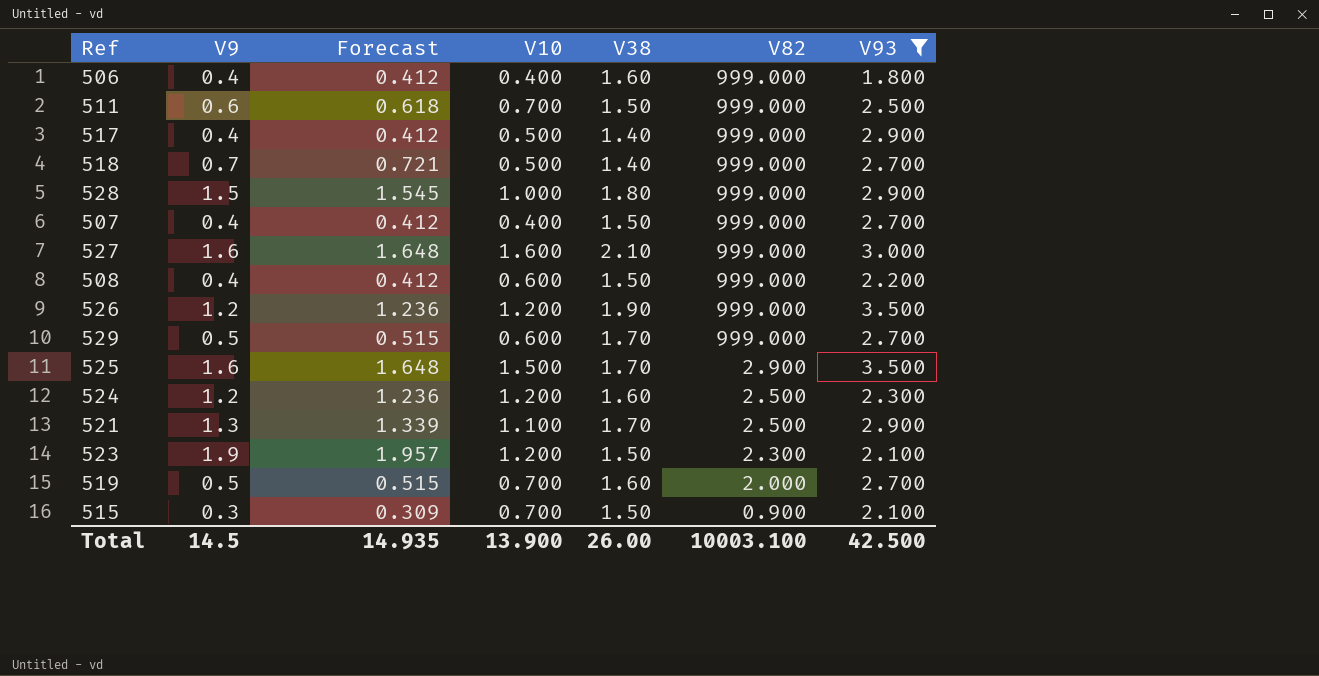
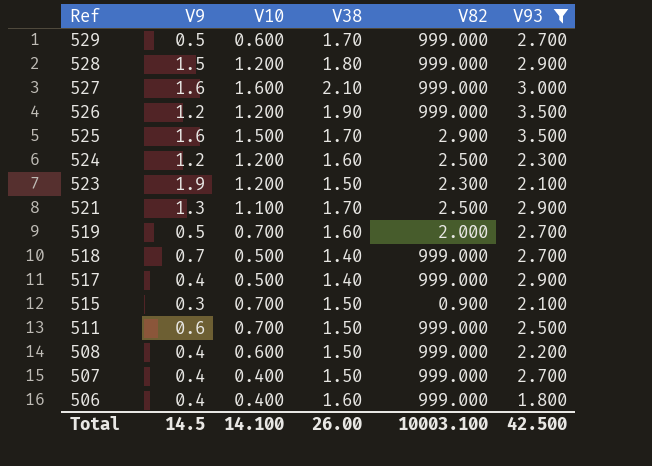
row order: V82 descending -> Ref descending
column Forecast | formula: [V9] * 1.03 -> none
528 | V10: 1.000 -> 1.200
Total | V10: 13.900 -> 14.100

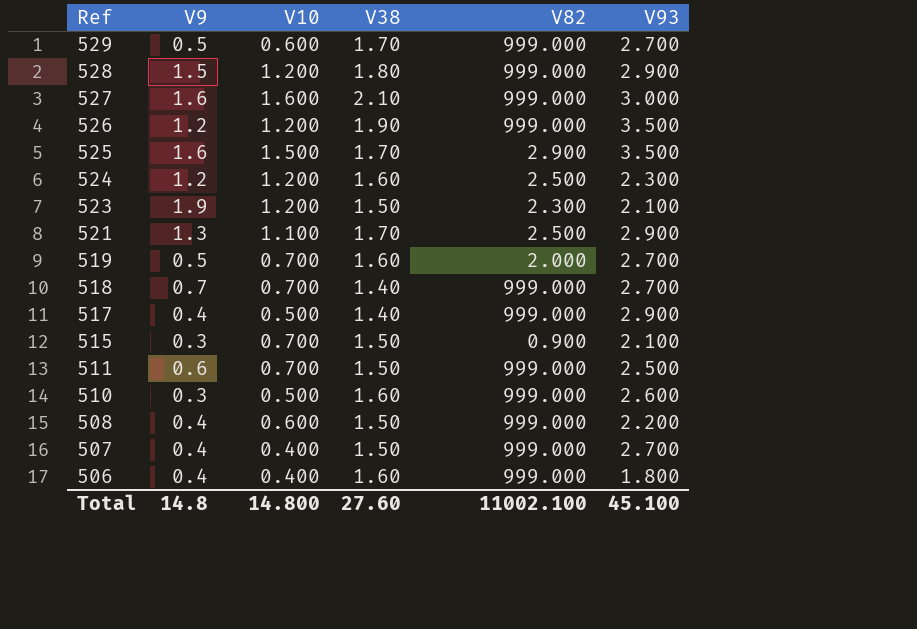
filter: V93 != 2.600 -> none
518 | V10: 0.500 -> 0.700
Total | V9: 14.5 -> 14.8
Total | V10: 14.100 -> 14.800
Total | V38: 26.00 -> 27.60
Total | V82: 10003.100 -> 11002.100
Total | V93: 42.500 -> 45.100

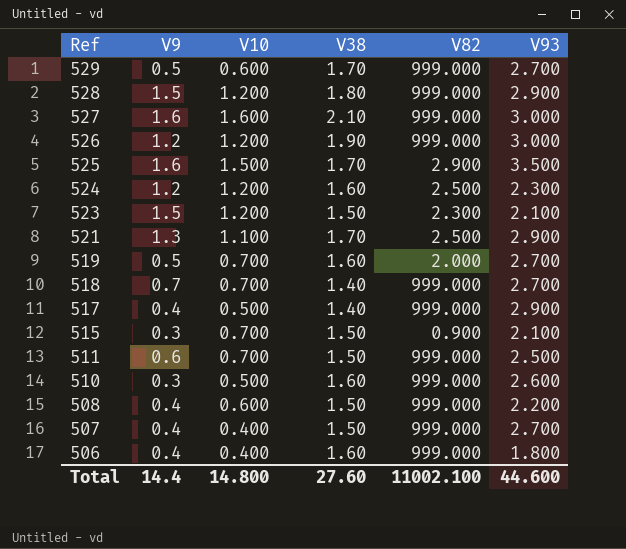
526 | V93: 3.500 -> 3.000
523 | V9: 1.9 -> 1.5
Total | V9: 14.8 -> 14.4
Total | V93: 45.100 -> 44.600

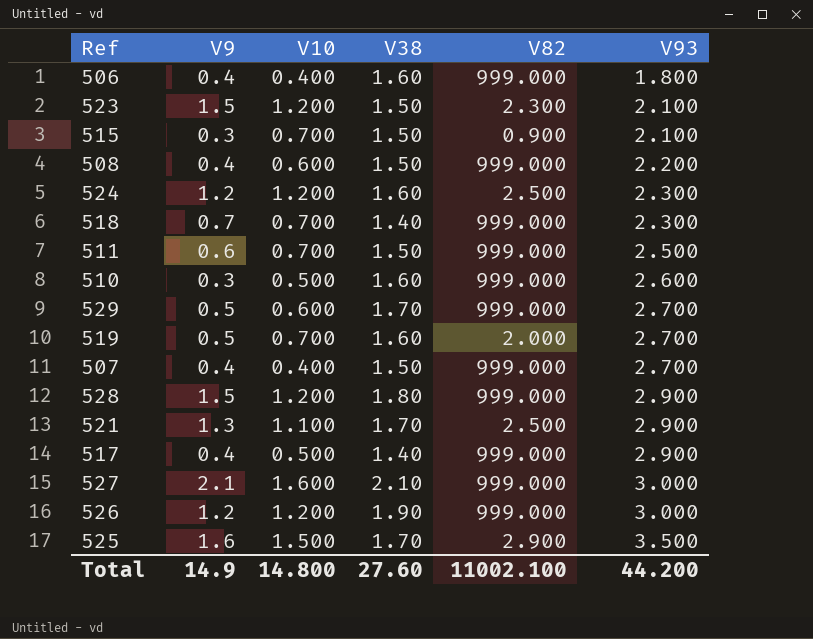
row order: Ref descending -> V93 ascending
518 | V93: 2.700 -> 2.300
527 | V9: 1.6 -> 2.1
Total | V9: 14.4 -> 14.9
Total | V93: 44.600 -> 44.200

